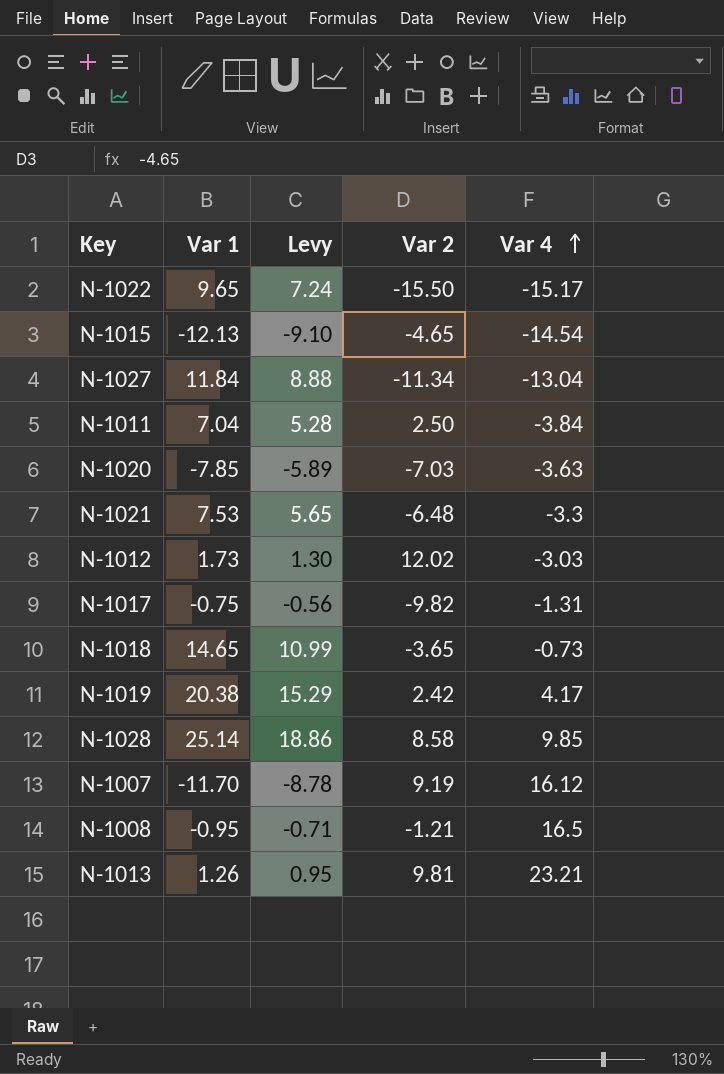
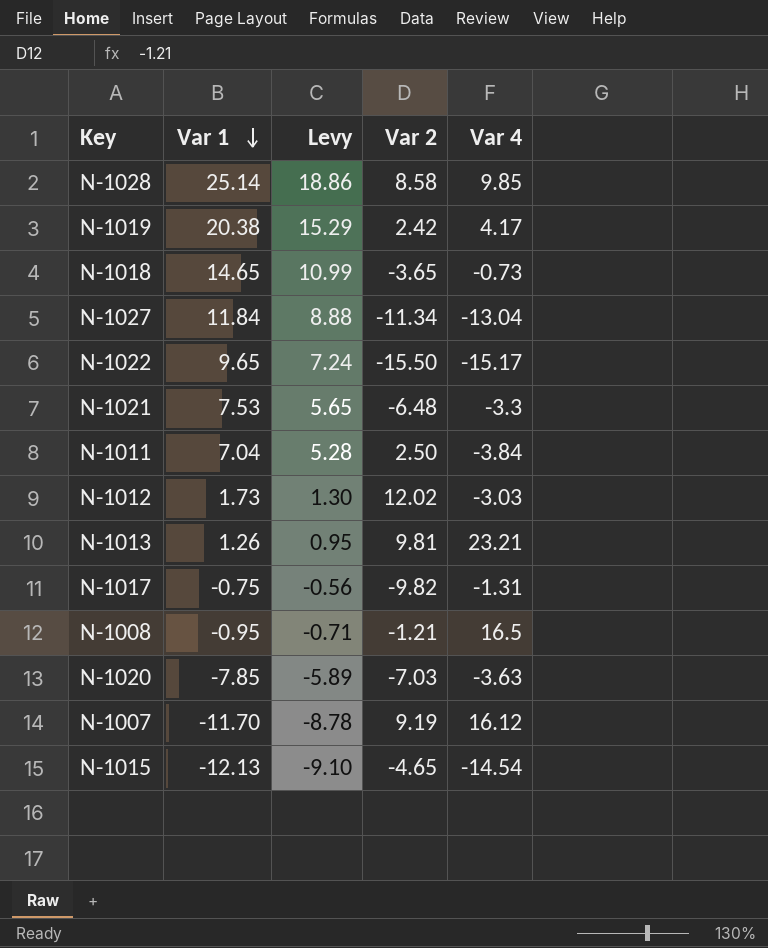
row order: Var 4 ascending -> Var 1 descending

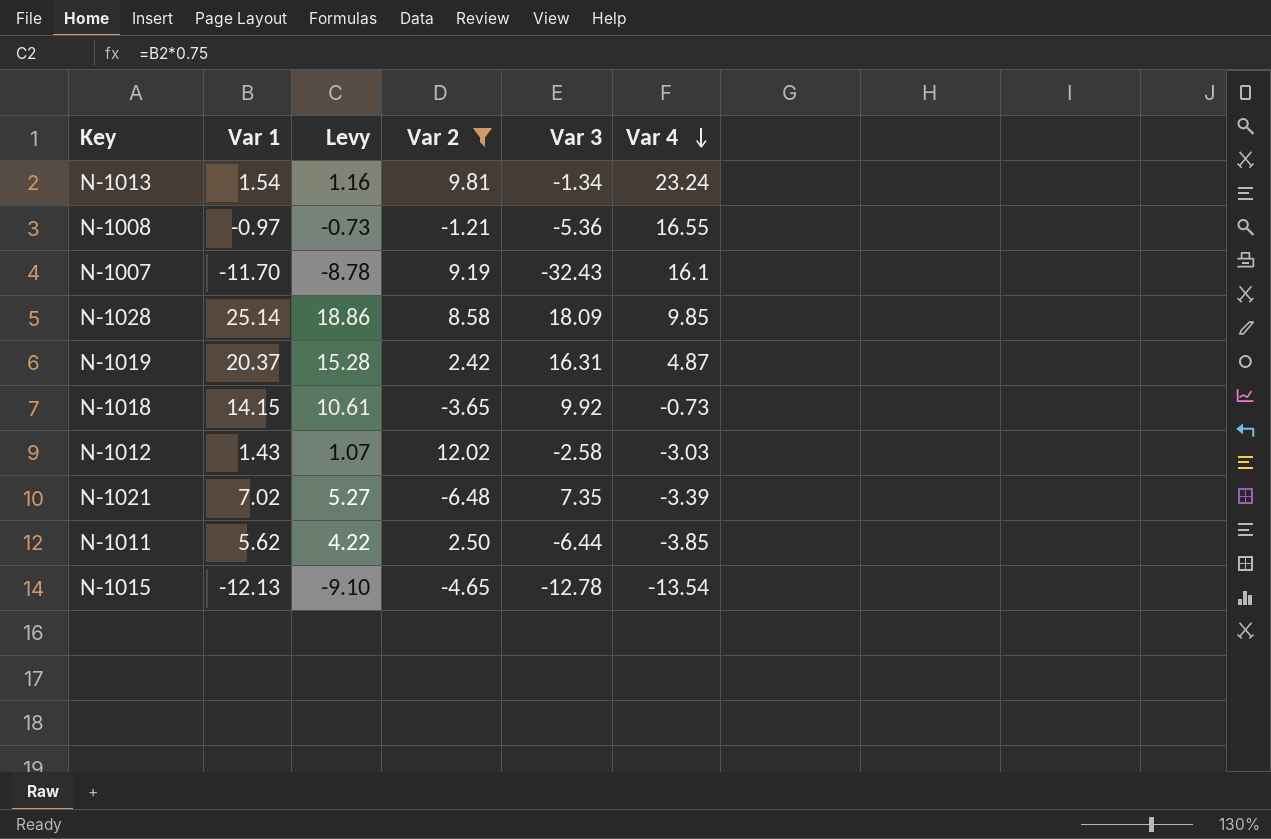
filter: none -> Var 2 >= -6.48
row order: Var 1 descending -> Var 4 descending
column Var 3 | position: none -> 5
N-1013 | Var 1: 1.26 -> 1.54
N-1013 | Levy: 0.95 -> 1.16
N-1013 | Var 4: 23.21 -> 23.24
N-1008 | Var 1: -0.95 -> -0.97
N-1008 | Levy: -0.71 -> -0.73
N-1008 | Var 4: 16.5 -> 16.55
N-1007 | Var 4: 16.12 -> 16.1
N-1019 | Var 1: 20.38 -> 20.37
N-1019 | Levy: 15.29 -> 15.28
N-1019 | Var 4: 4.17 -> 4.87
N-1018 | Var 1: 14.65 -> 14.15
N-1018 | Levy: 10.99 -> 10.61
N-1012 | Var 1: 1.73 -> 1.43
N-1012 | Levy: 1.30 -> 1.07
N-1021 | Var 1: 7.53 -> 7.02
N-1021 | Levy: 5.65 -> 5.27
N-1021 | Var 4: -3.3 -> -3.39
N-1011 | Var 1: 7.04 -> 5.62
N-1011 | Levy: 5.28 -> 4.22
N-1011 | Var 4: -3.84 -> -3.85
N-1015 | Var 4: -14.54 -> -13.54

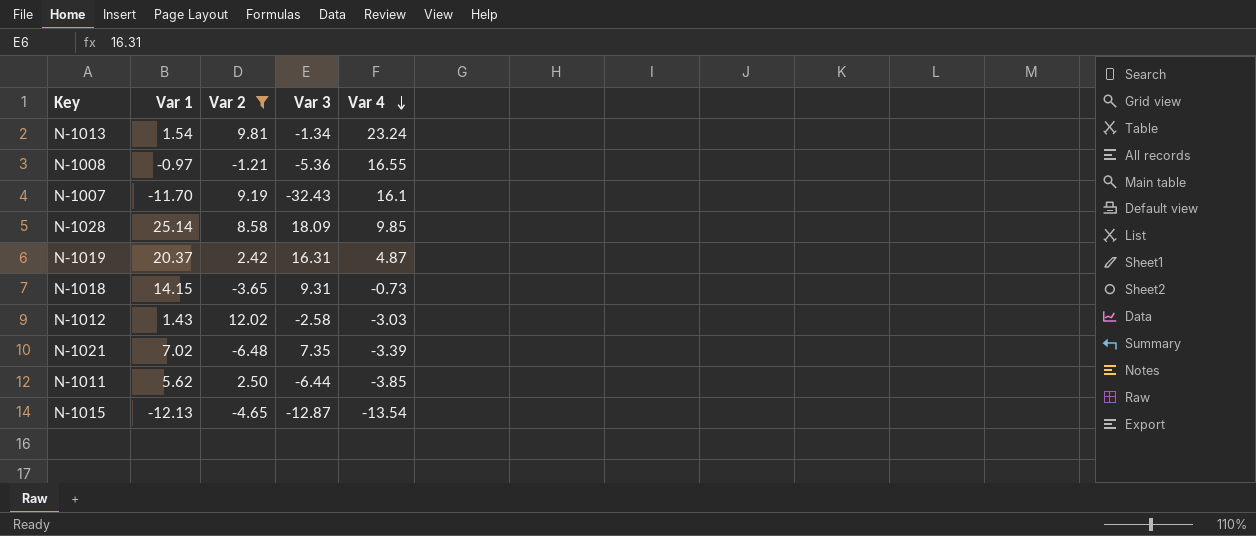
column Levy | formula: [Var 1] * 0.75 -> none
N-1018 | Var 3: 9.92 -> 9.31
N-1015 | Var 3: -12.78 -> -12.87

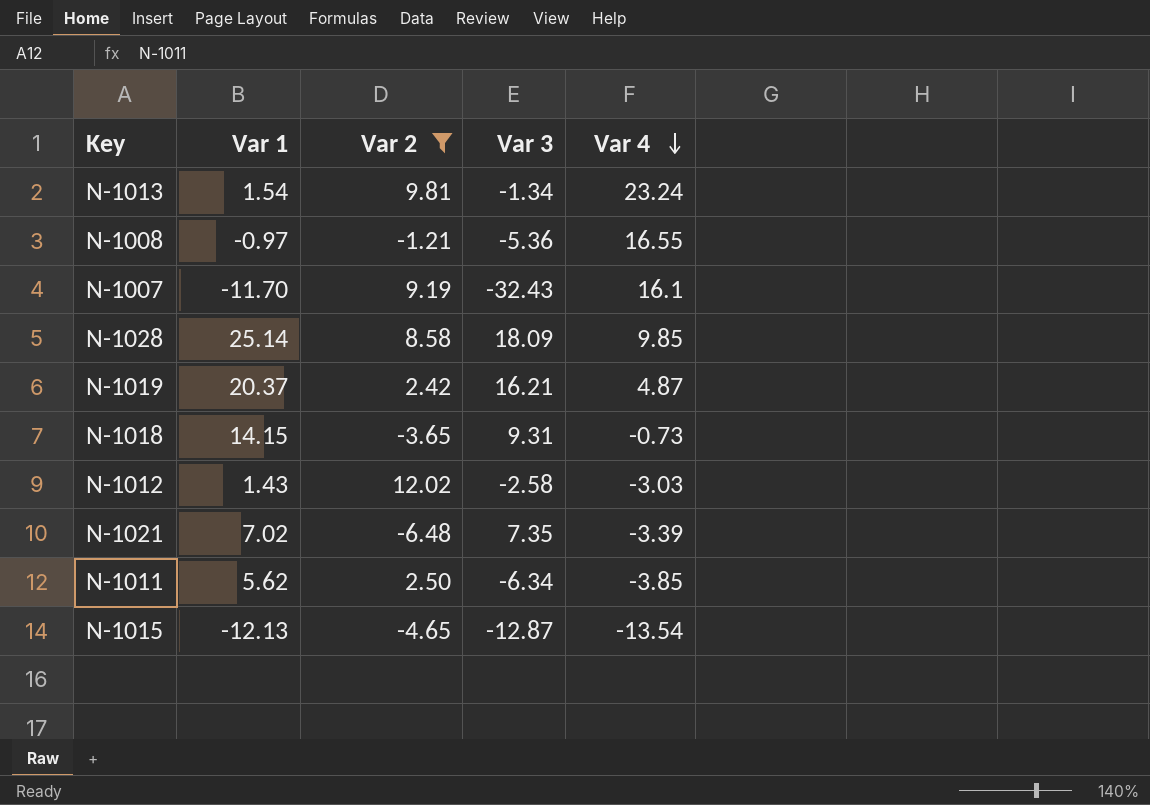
N-1019 | Var 3: 16.31 -> 16.21
N-1011 | Var 3: -6.44 -> -6.34

